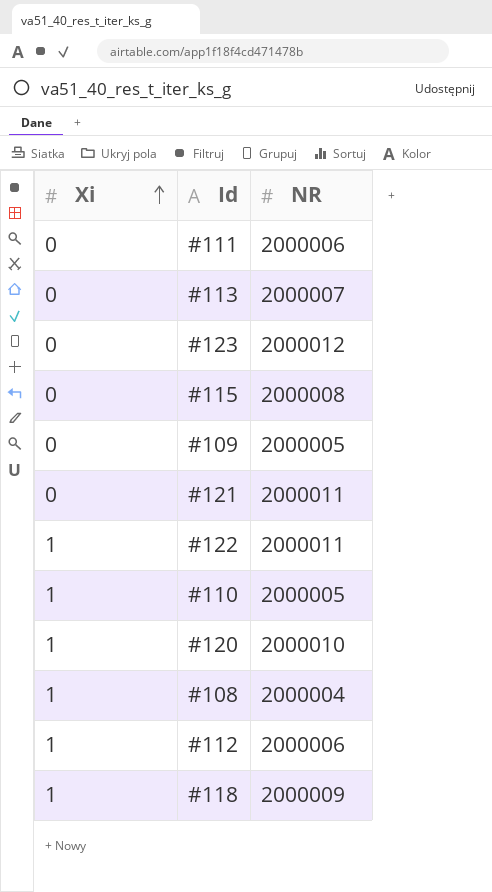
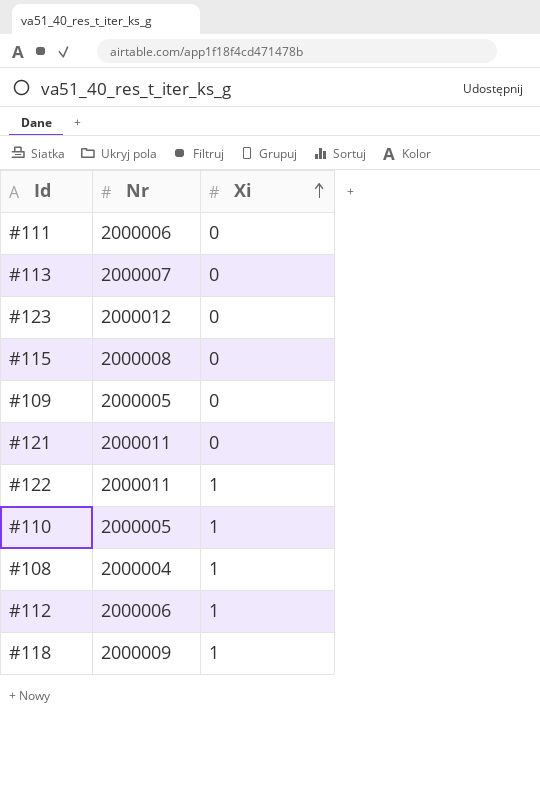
column name: NR -> Nr
column Xi | position: 1 -> 3
row #120: 1 | 2000010 -> none

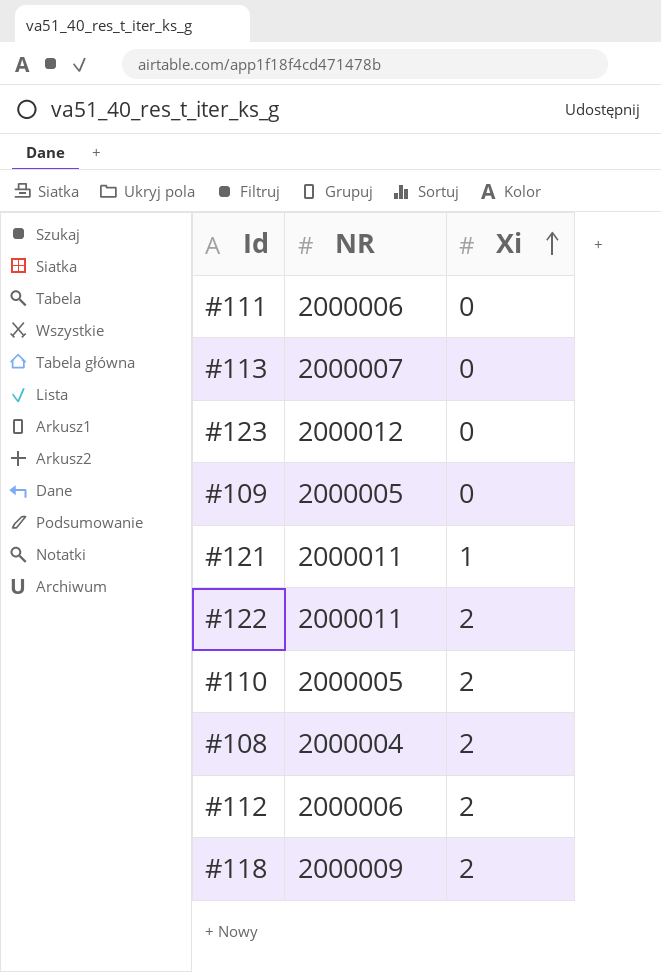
column name: Nr -> NR
row #115: 2000008 | 0 -> none
#121 | Xi: 0 -> 1
#122 | Xi: 1 -> 2
#110 | Xi: 1 -> 2
#108 | Xi: 1 -> 2
#112 | Xi: 1 -> 2
#118 | Xi: 1 -> 2

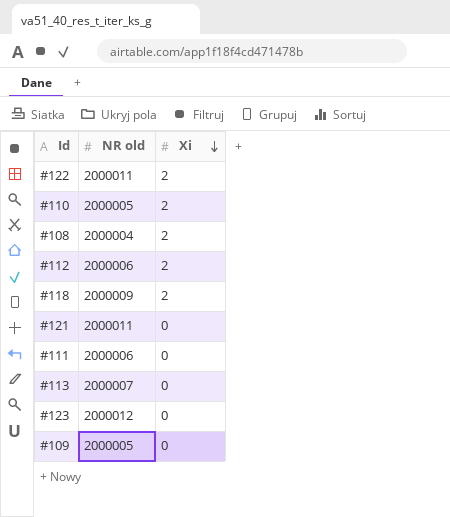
row order: Xi ascending -> Xi descending
column name: NR -> NR old
#121 | Xi: 1 -> 0

